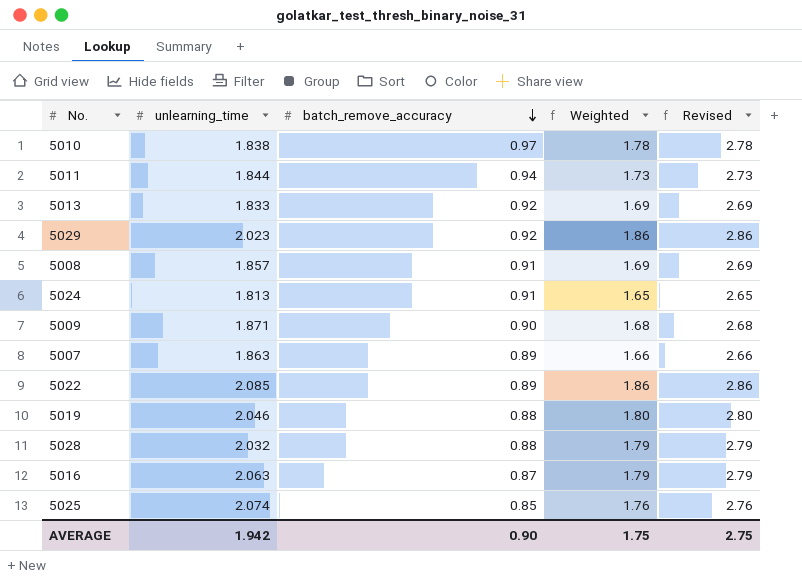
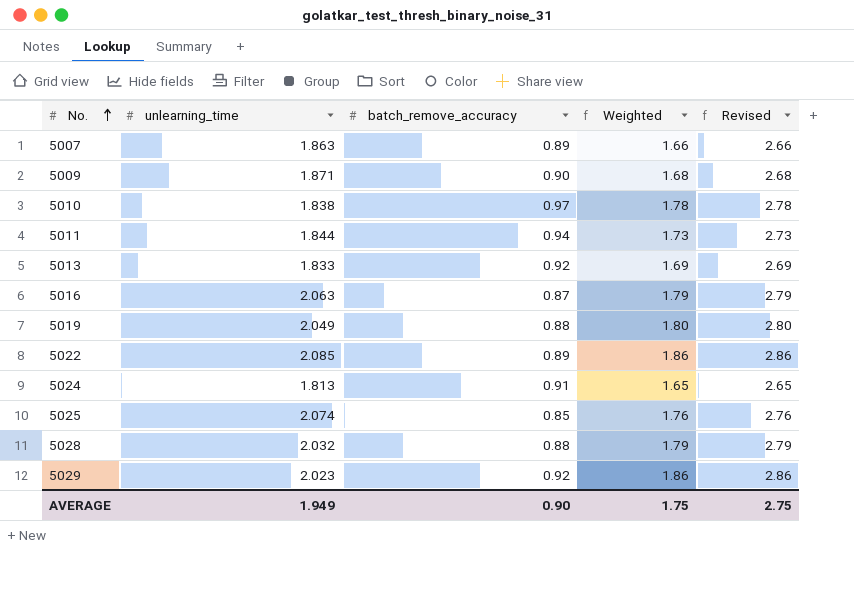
row order: batch_remove_accuracy descending -> No. ascending
row 5008: 1.857 | 0.91 | 1.69 | 2.69 -> none
5019 | unlearning_time: 2.046 -> 2.049
AVERAGE | unlearning_time: 1.942 -> 1.949

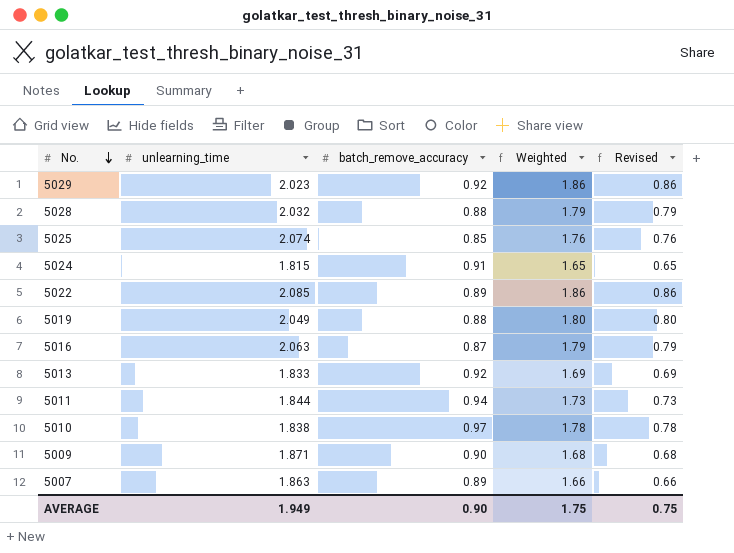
row order: No. ascending -> No. descending
column Revised | formula: [Weighted] + 1 -> [Weighted] - 1
5024 | unlearning_time: 1.813 -> 1.815
AVERAGE | Revised: 2.75 -> 0.75

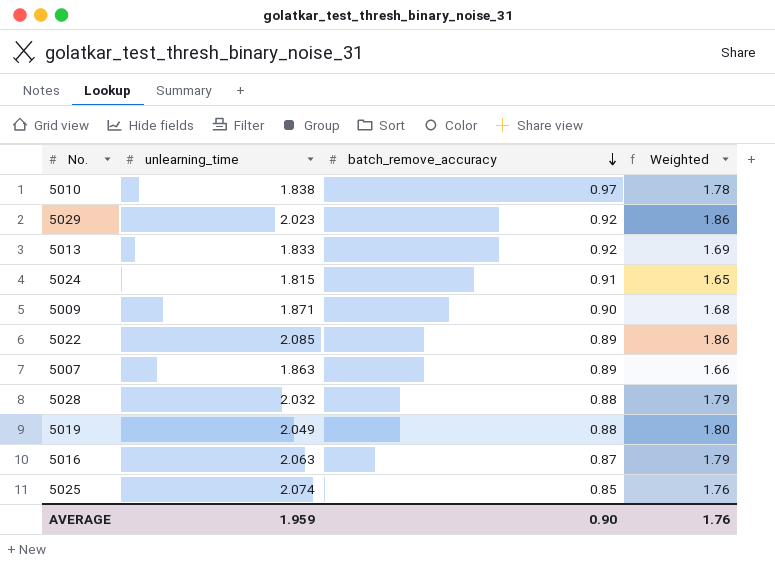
row order: No. descending -> batch_remove_accuracy descending
column Revised | formula: [Weighted] - 1 -> none
row 5011: 1.844 | 0.94 | 1.73 | 0.73 -> none
AVERAGE | unlearning_time: 1.949 -> 1.959
AVERAGE | Weighted: 1.75 -> 1.76

